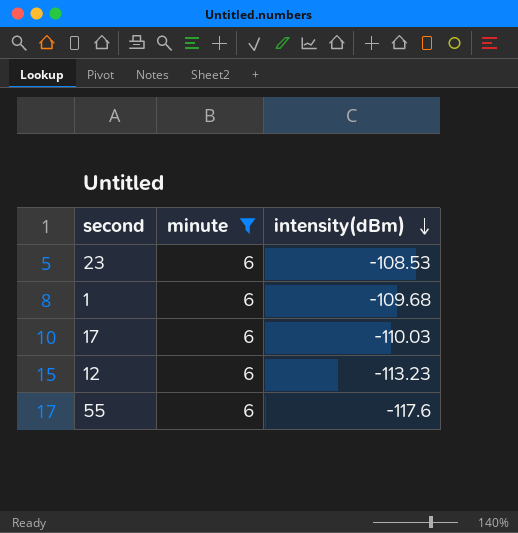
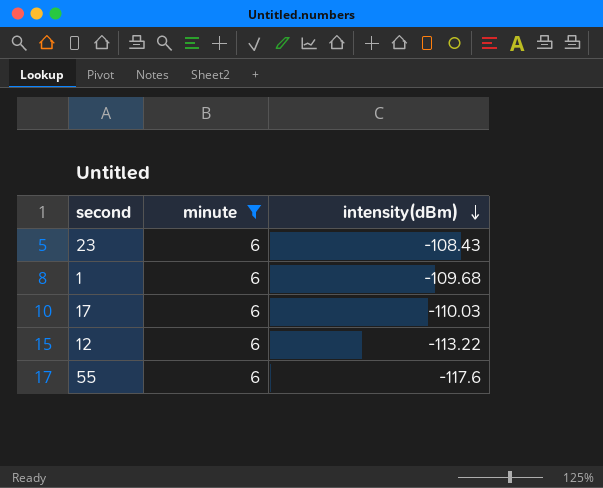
23 | intensity(dBm): -108.53 -> -108.43
12 | intensity(dBm): -113.23 -> -113.22

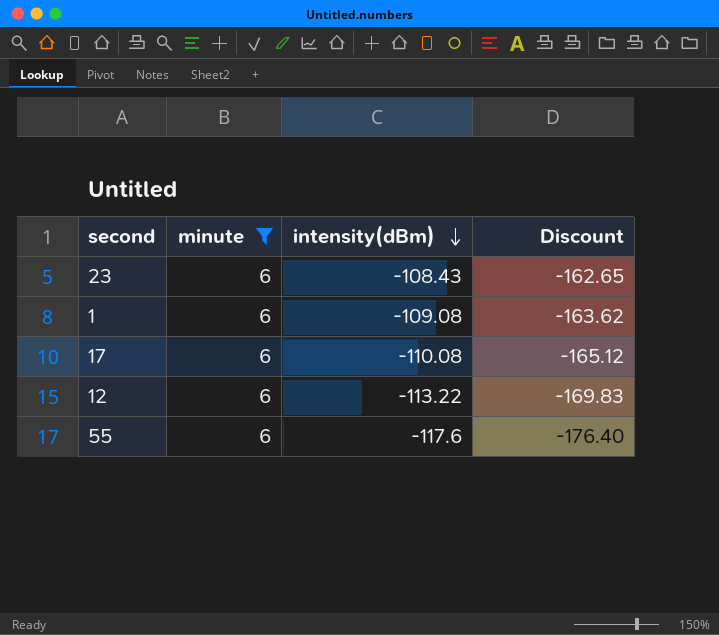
column Discount | formula: none -> [intensity(dBm)] * 1.5
1 | intensity(dBm): -109.68 -> -109.08
17 | intensity(dBm): -110.03 -> -110.08

